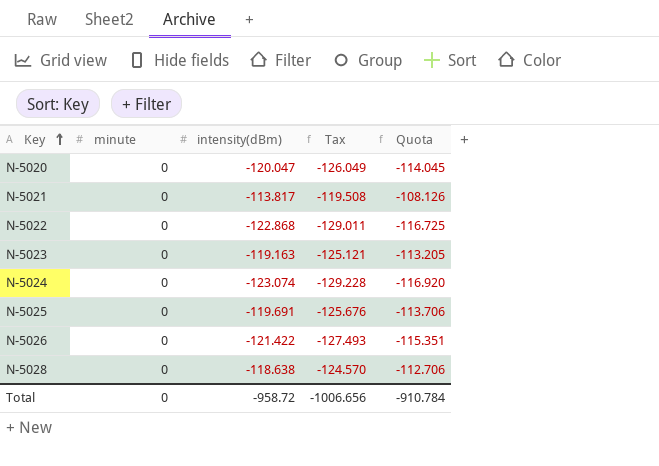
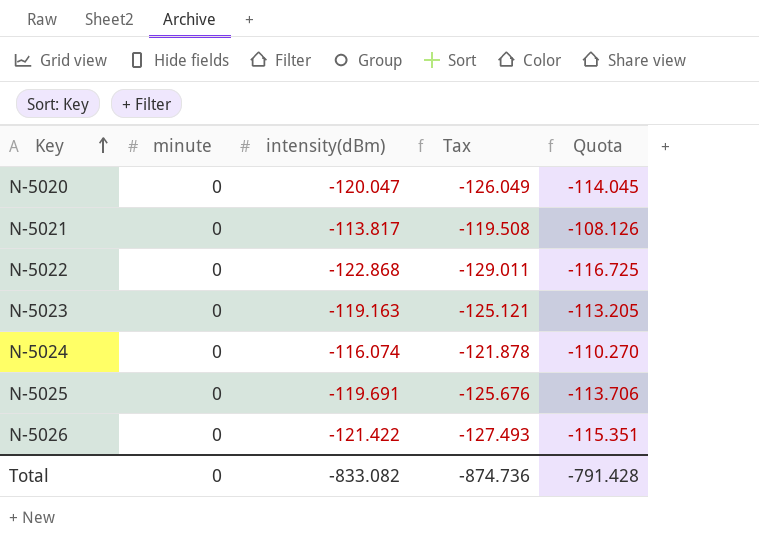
row N-5028: 0 | -118.638 | -124.570 | -112.706 -> none
N-5024 | intensity(dBm): -123.074 -> -116.074
N-5024 | Tax: -129.228 -> -121.878
N-5024 | Quota: -116.920 -> -110.270
Total | intensity(dBm): -958.72 -> -833.082
Total | Tax: -1006.656 -> -874.736
Total | Quota: -910.784 -> -791.428

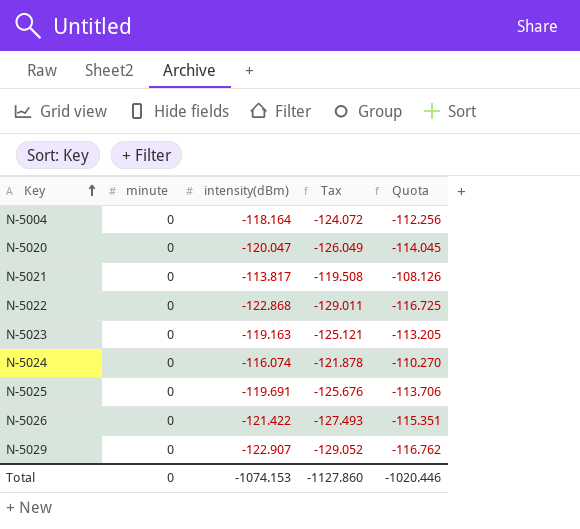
row N-5004: none -> 0 | -118.164 | -124.072 | -112.256
row N-5029: none -> 0 | -122.907 | -129.052 | -116.762
Total | intensity(dBm): -833.082 -> -1074.153
Total | Tax: -874.736 -> -1127.860
Total | Quota: -791.428 -> -1020.446

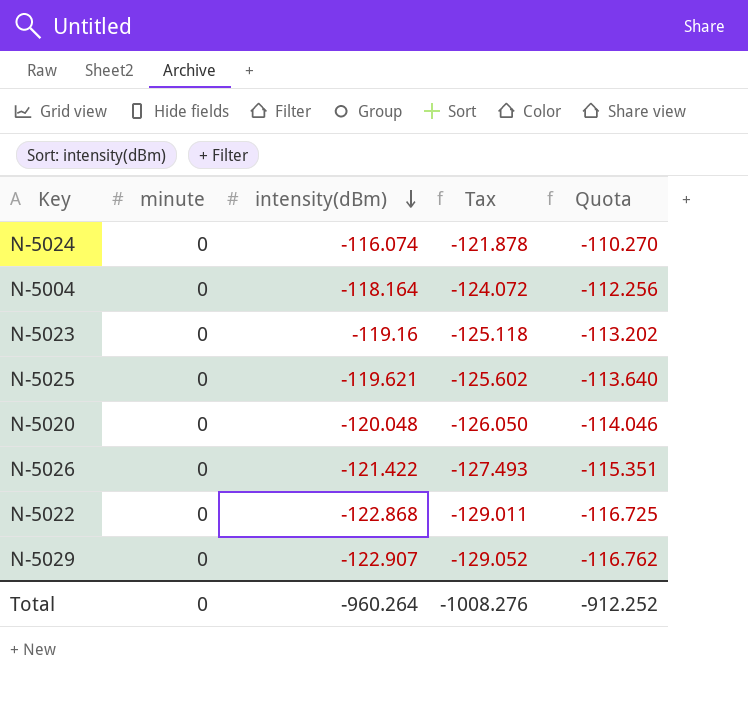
row order: Key ascending -> intensity(dBm) descending
row N-5021: 0 | -113.817 | -119.508 | -108.126 -> none
N-5023 | intensity(dBm): -119.163 -> -119.16
N-5023 | Tax: -125.121 -> -125.118
N-5023 | Quota: -113.205 -> -113.202
N-5025 | intensity(dBm): -119.691 -> -119.621
N-5025 | Tax: -125.676 -> -125.602
N-5025 | Quota: -113.706 -> -113.640
N-5020 | intensity(dBm): -120.047 -> -120.048
N-5020 | Tax: -126.049 -> -126.050
N-5020 | Quota: -114.045 -> -114.046
Total | intensity(dBm): -1074.153 -> -960.264
Total | Tax: -1127.860 -> -1008.276
Total | Quota: -1020.446 -> -912.252

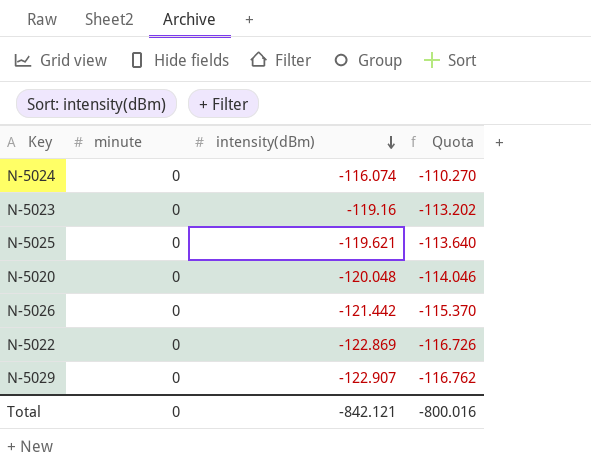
column Tax | formula: [intensity(dBm)] * 1.05 -> none
row N-5004: 0 | -118.164 | -124.072 | -112.256 -> none
N-5026 | intensity(dBm): -121.422 -> -121.442
N-5026 | Quota: -115.351 -> -115.370
N-5022 | intensity(dBm): -122.868 -> -122.869
N-5022 | Quota: -116.725 -> -116.726
Total | intensity(dBm): -960.264 -> -842.121
Total | Quota: -912.252 -> -800.016

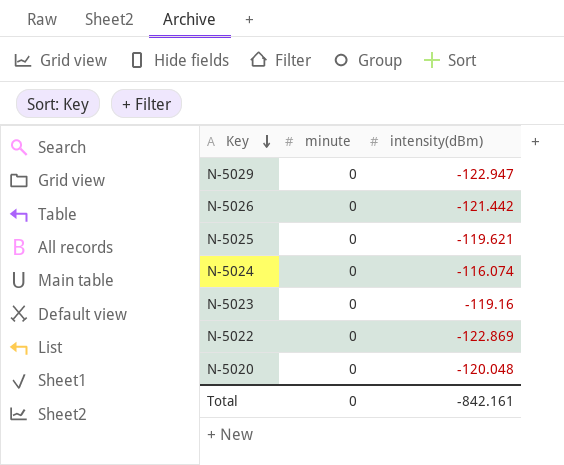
row order: intensity(dBm) descending -> Key descending
column Quota | formula: [intensity(dBm)] * 0.95 -> none
N-5029 | intensity(dBm): -122.907 -> -122.947
Total | intensity(dBm): -842.121 -> -842.161

